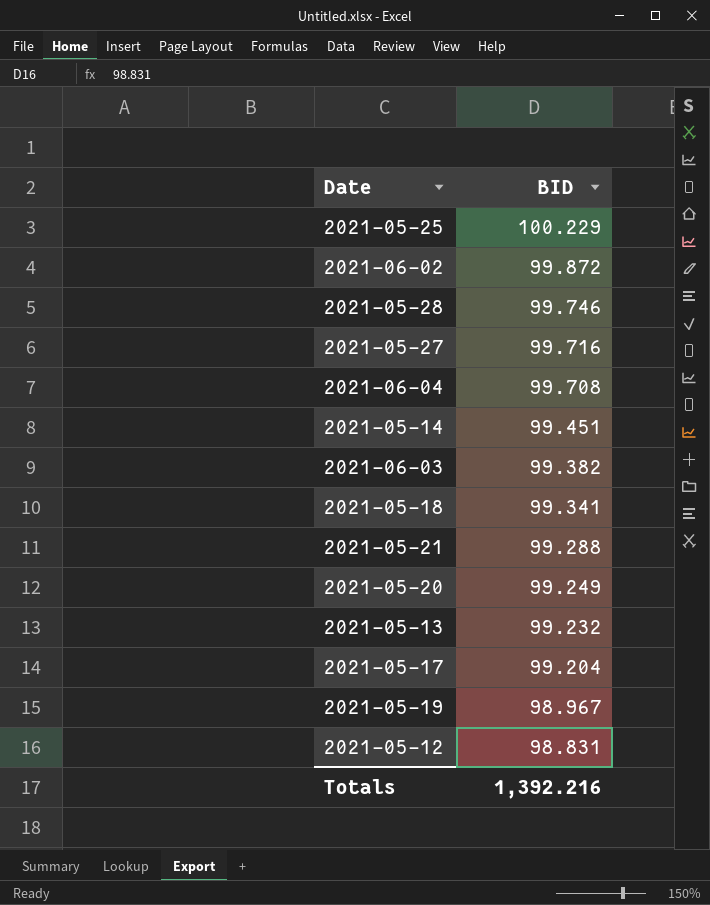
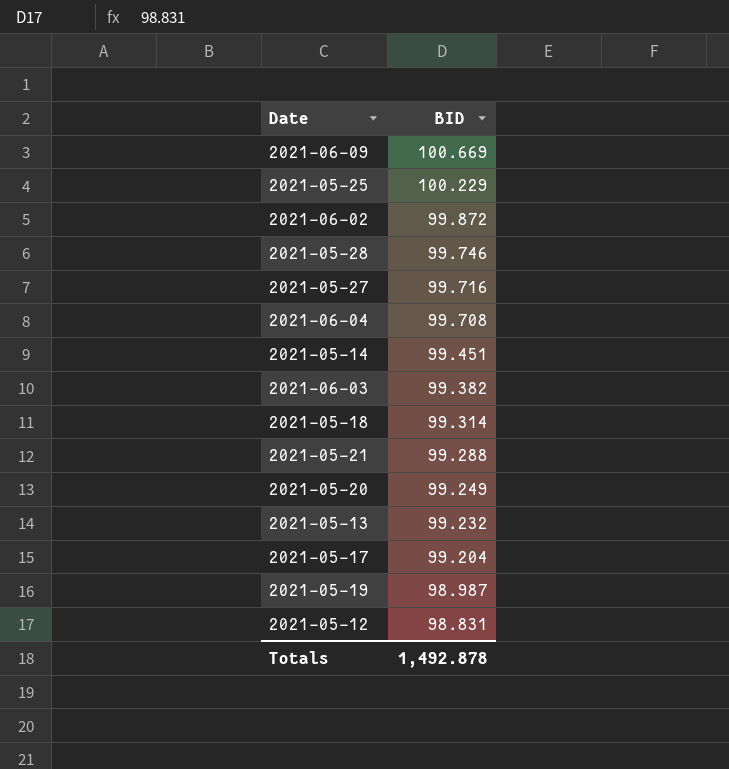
row 2021-06-09: none -> 100.669
2021-05-18 | BID: 99.341 -> 99.314
2021-05-19 | BID: 98.967 -> 98.987
Totals | BID: 1,392.216 -> 1,492.878

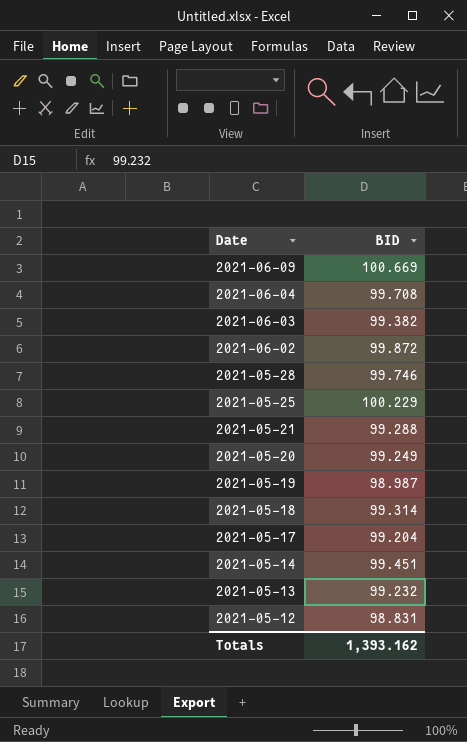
row order: BID descending -> Date descending
row 2021-05-27: 99.716 -> none
Totals | BID: 1,492.878 -> 1,393.162

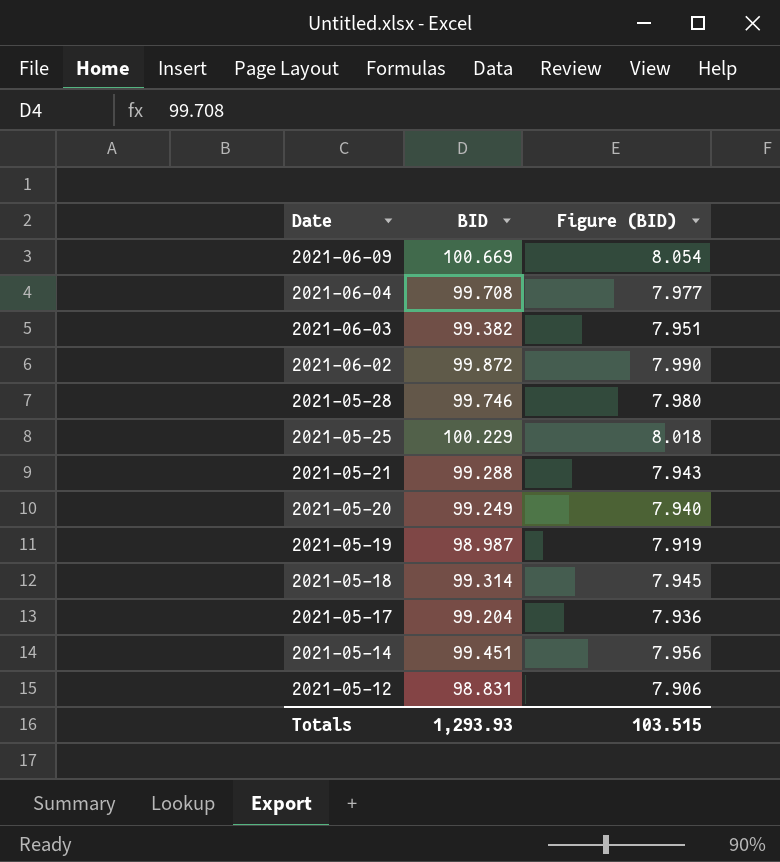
column Figure (BID) | formula: none -> [BID] * 0.08
row 2021-05-13: 99.232 -> none
Totals | BID: 1,393.162 -> 1,293.93

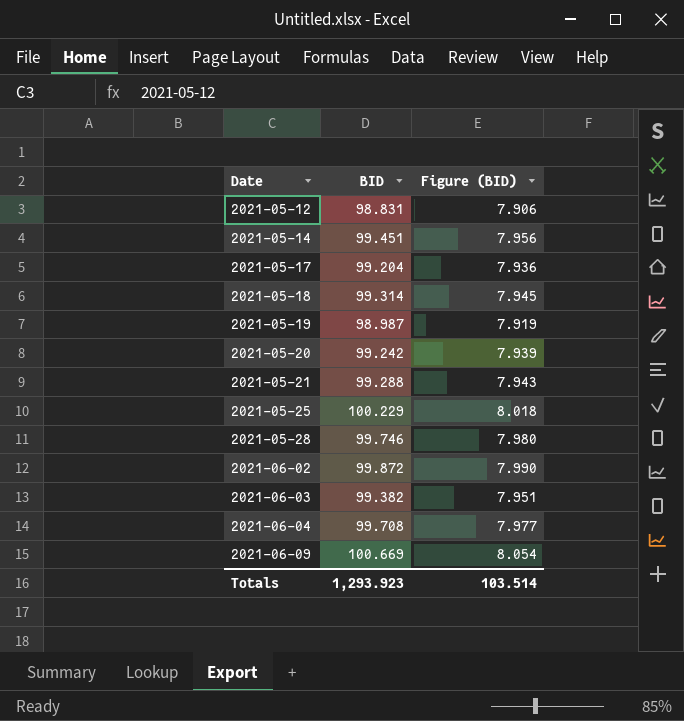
row order: Date descending -> Date ascending
2021-05-20 | BID: 99.249 -> 99.242
2021-05-20 | Figure (BID): 7.940 -> 7.939
Totals | BID: 1,293.93 -> 1,293.923
Totals | Figure (BID): 103.515 -> 103.514

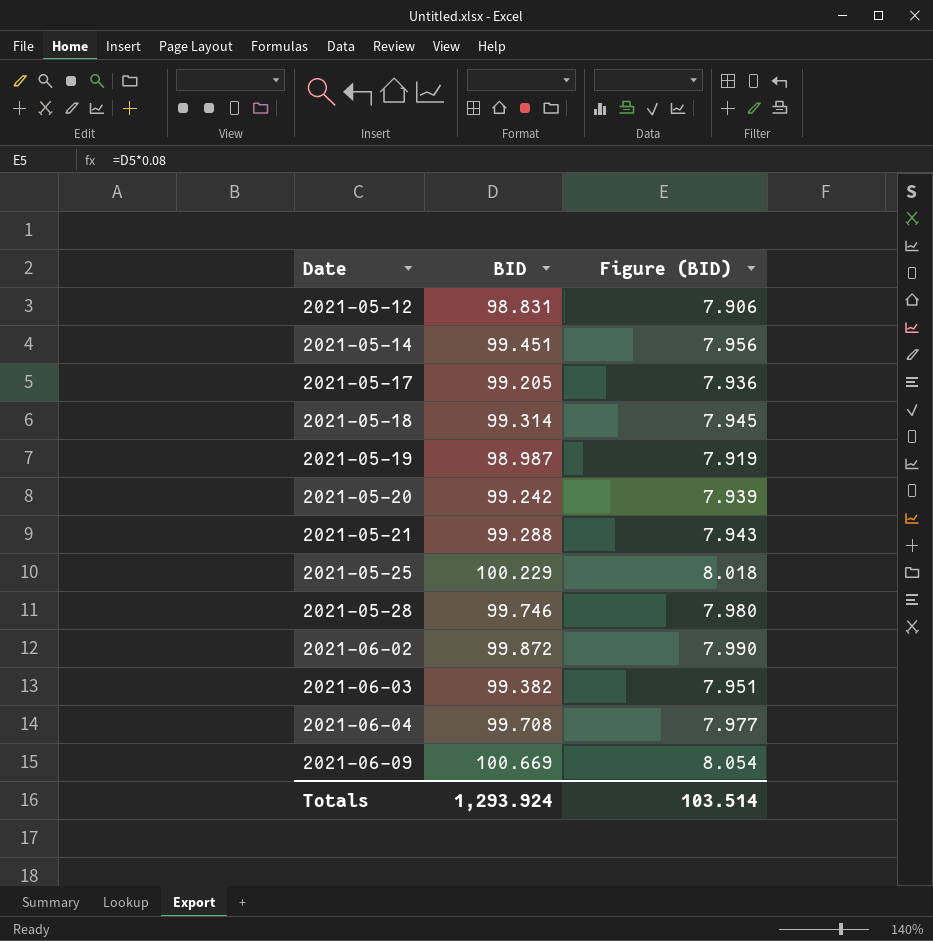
2021-05-17 | BID: 99.204 -> 99.205
Totals | BID: 1,293.923 -> 1,293.924

